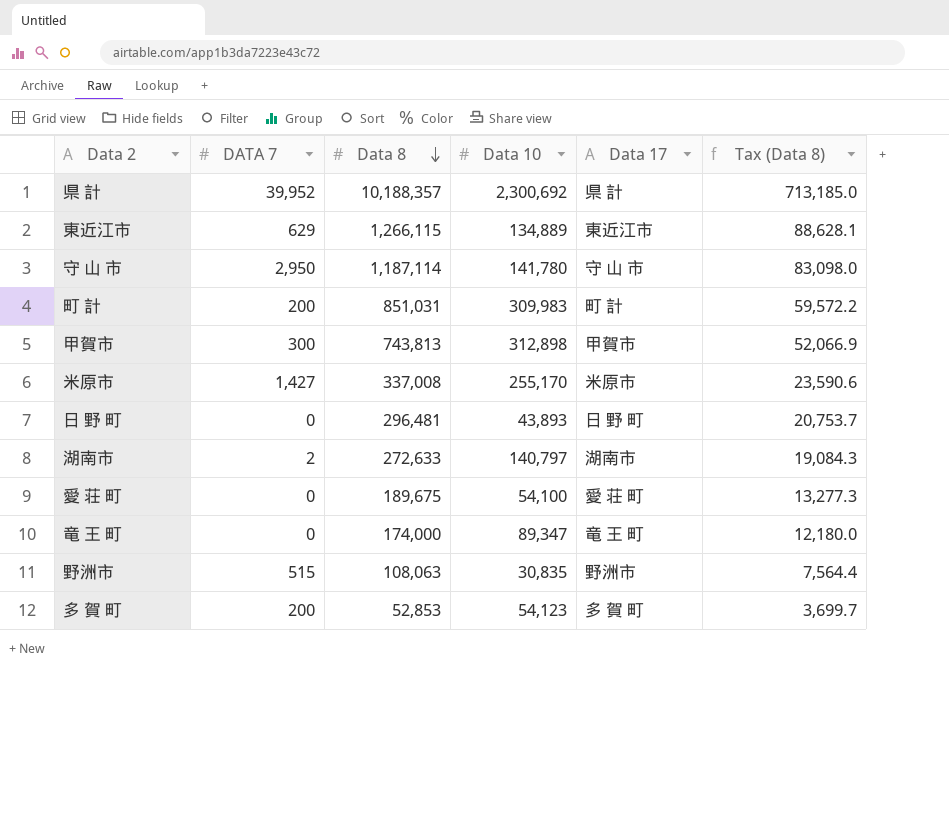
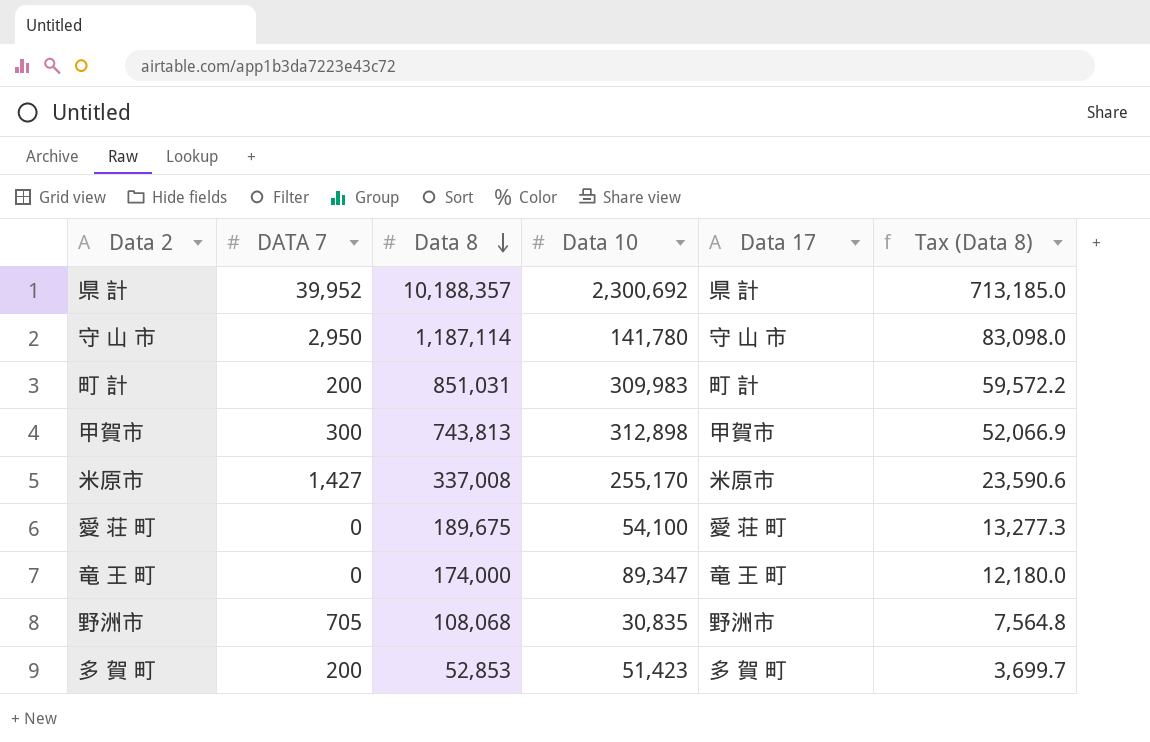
row 東近江市: 629 | 1,266,115 | 134,889 | 東近江市 | 88,628.1 -> none
row 日 野 町: 0 | 296,481 | 43,893 | 日 野 町 | 20,753.7 -> none
row 湖南市: 2 | 272,633 | 140,797 | 湖南市 | 19,084.3 -> none
野洲市 | DATA 7: 515 -> 705
野洲市 | Data 8: 108,063 -> 108,068
野洲市 | Tax (Data 8): 7,564.4 -> 7,564.8
多 賀 町 | Data 10: 54,123 -> 51,423

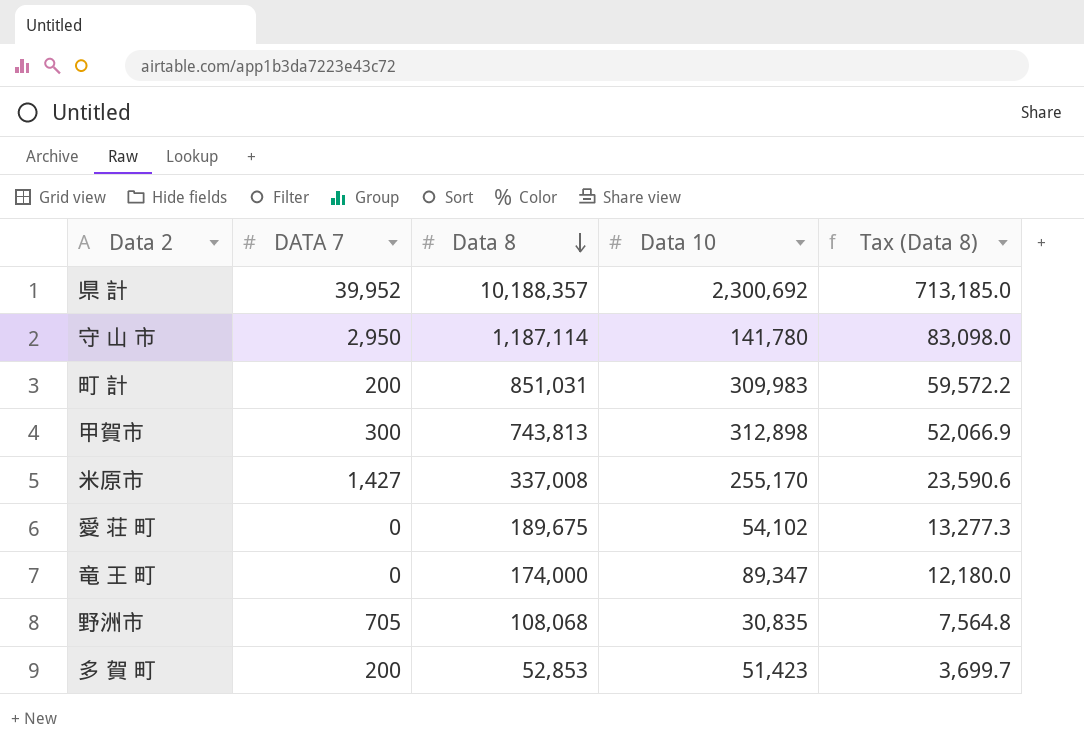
column Data 17 | position: 5 -> none
愛 荘 町 | Data 10: 54,100 -> 54,102

